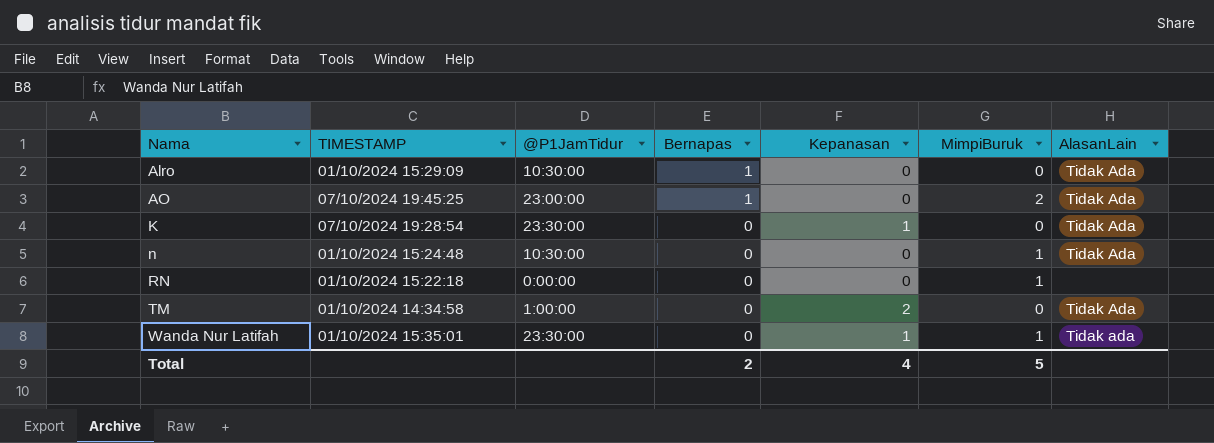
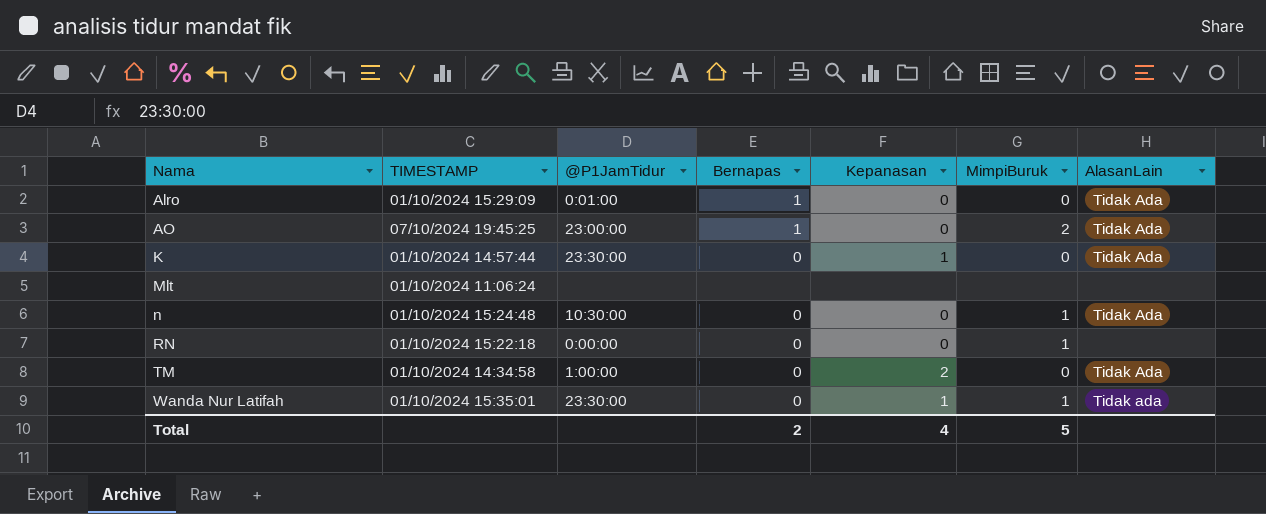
Alro | @P1JamTidur: 10:30:00 -> 0:01:00
K | TIMESTAMP: 07/10/2024 19:28:54 -> 01/10/2024 14:57:44
row Mlt: none -> 01/10/2024 11:06:24 | none | none | none | none | none

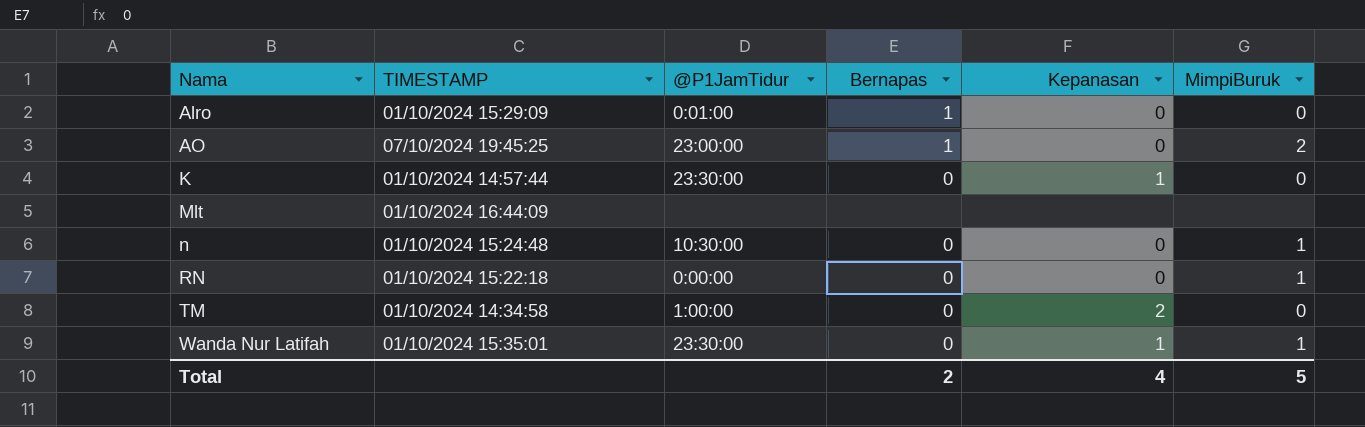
column AlasanLain | position: 7 -> none
Mlt | TIMESTAMP: 01/10/2024 11:06:24 -> 01/10/2024 16:44:09

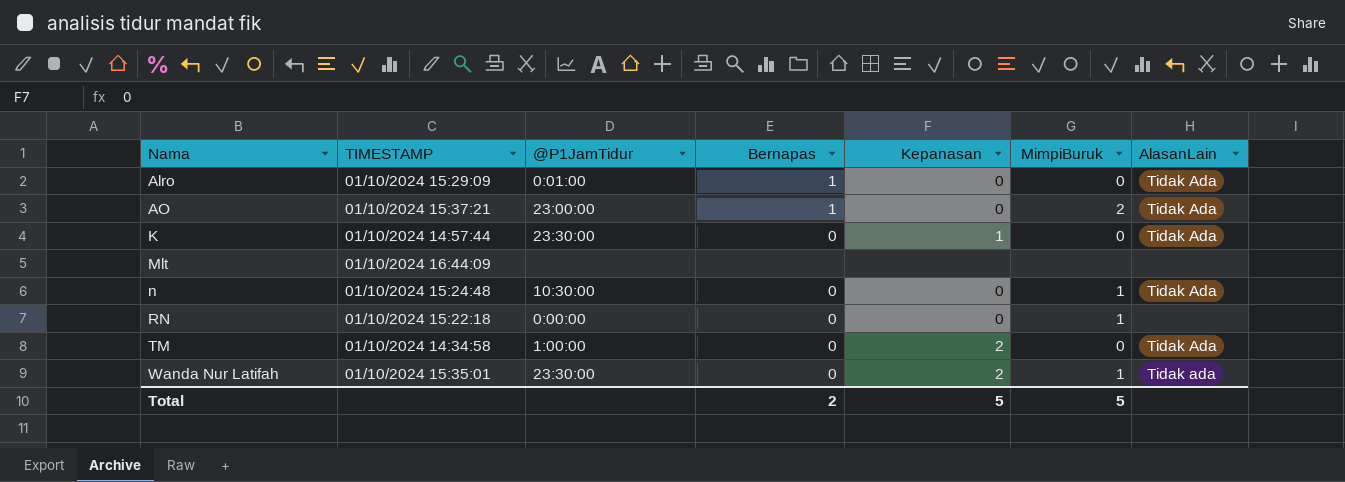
column AlasanLain | position: none -> 7
AO | TIMESTAMP: 07/10/2024 19:45:25 -> 01/10/2024 15:37:21
Wanda Nur Latifah | Kepanasan: 1 -> 2
Total | Kepanasan: 4 -> 5

